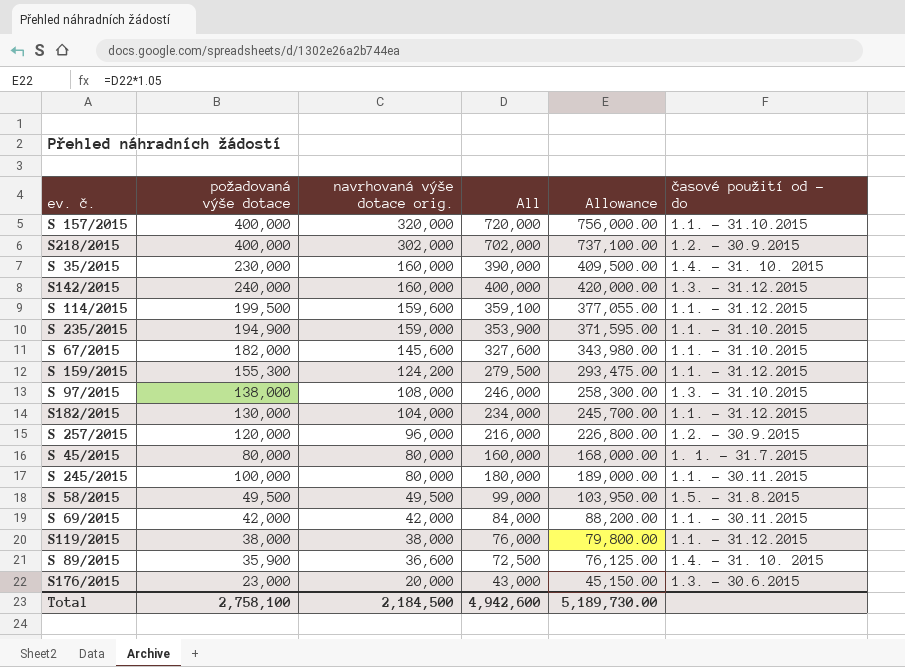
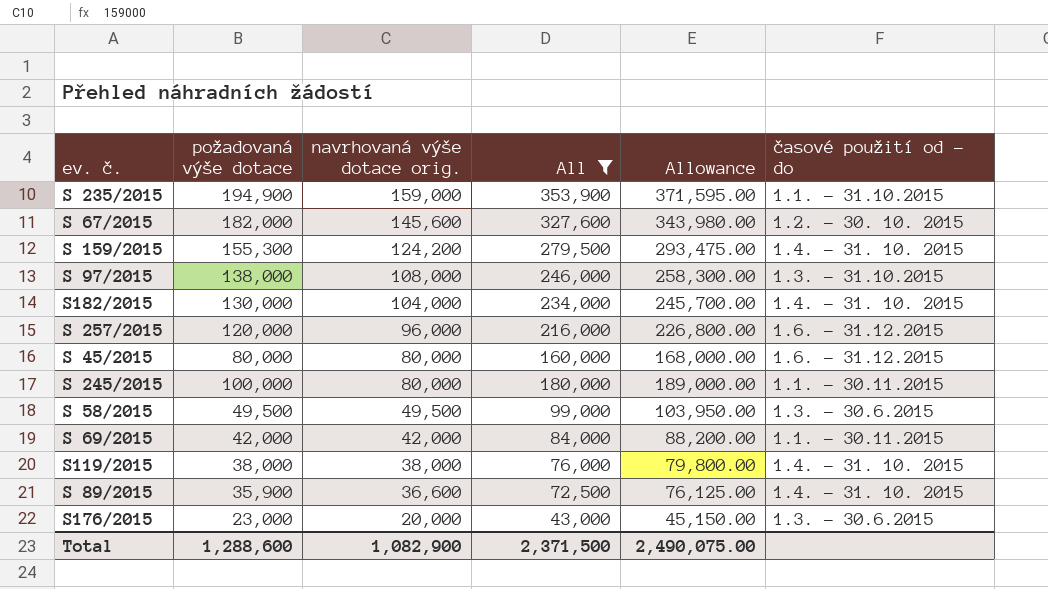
filter: none -> All <= 353,900
S 67/2015 | časové použití od - do: 1.1. - 31.10.2015 -> 1.2. - 30. 10. 2015
S 159/2015 | časové použití od - do: 1.1. - 31.12.2015 -> 1.4. - 31. 10. 2015
S182/2015 | časové použití od - do: 1.1. - 31.12.2015 -> 1.4. - 31. 10. 2015
S 257/2015 | časové použití od - do: 1.2. - 30.9.2015 -> 1.6. - 31.12.2015
S 45/2015 | časové použití od - do: 1. 1. - 31.7.2015 -> 1.6. - 31.12.2015
S 58/2015 | časové použití od - do: 1.5. - 31.8.2015 -> 1.3. - 30.6.2015
S119/2015 | časové použití od - do: 1.1. - 31.12.2015 -> 1.4. - 31. 10. 2015
Total | požadovaná výše dotace: 2,758,100 -> 1,288,600
Total | navrhovaná výše dotace orig.: 2,184,500 -> 1,082,900
Total | All: 4,942,600 -> 2,371,500
Total | Allowance: 5,189,730.00 -> 2,490,075.00

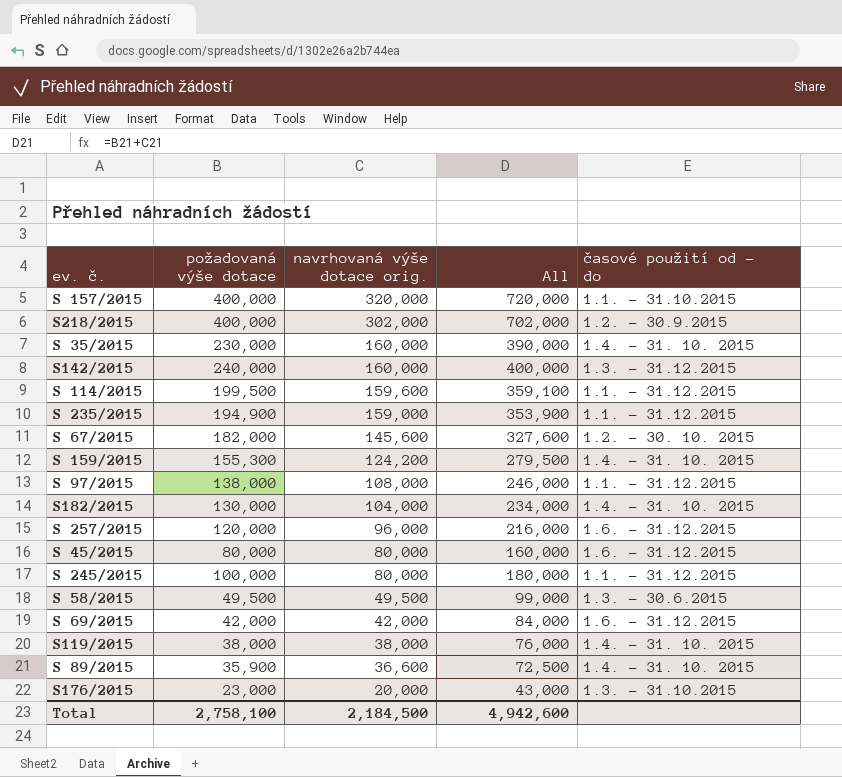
filter: All <= 353,900 -> none
column Allowance | formula: [All] * 1.05 -> none
S 235/2015 | časové použití od - do: 1.1. - 31.10.2015 -> 1.1. - 31.12.2015
S 97/2015 | časové použití od - do: 1.3. - 31.10.2015 -> 1.1. - 31.12.2015
S 245/2015 | časové použití od - do: 1.1. - 30.11.2015 -> 1.1. - 31.12.2015
S 69/2015 | časové použití od - do: 1.1. - 30.11.2015 -> 1.6. - 31.12.2015
S176/2015 | časové použití od - do: 1.3. - 30.6.2015 -> 1.3. - 31.10.2015
Total | požadovaná výše dotace: 1,288,600 -> 2,758,100
Total | navrhovaná výše dotace orig.: 1,082,900 -> 2,184,500
Total | All: 2,371,500 -> 4,942,600

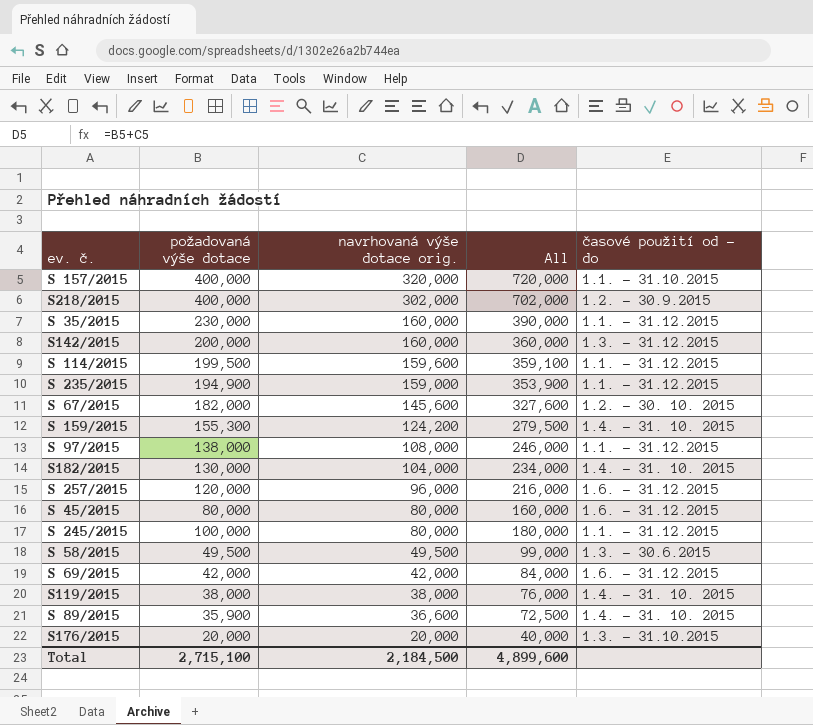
S 35/2015 | časové použití od - do: 1.4. - 31. 10. 2015 -> 1.1. - 31.12.2015
S142/2015 | požadovaná výše dotace: 240,000 -> 200,000
S142/2015 | All: 400,000 -> 360,000
S176/2015 | požadovaná výše dotace: 23,000 -> 20,000
S176/2015 | All: 43,000 -> 40,000
Total | požadovaná výše dotace: 2,758,100 -> 2,715,100
Total | All: 4,942,600 -> 4,899,600

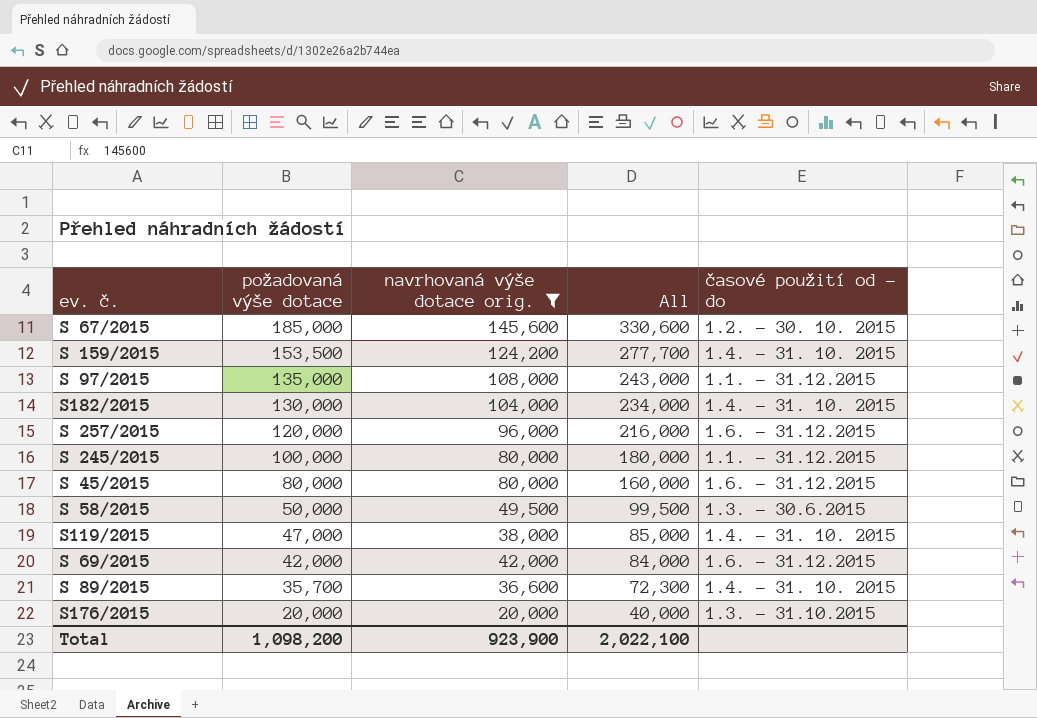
filter: none -> navrhovaná výše dotace orig. <= 145,600
row order: navrhovaná výše dotace orig. descending -> požadovaná výše dotace descending
S 67/2015 | požadovaná výše dotace: 182,000 -> 185,000
S 67/2015 | All: 327,600 -> 330,600
S 159/2015 | požadovaná výše dotace: 155,300 -> 153,500
S 159/2015 | All: 279,500 -> 277,700
S 97/2015 | požadovaná výše dotace: 138,000 -> 135,000
S 97/2015 | All: 246,000 -> 243,000
S 58/2015 | požadovaná výše dotace: 49,500 -> 50,000
S 58/2015 | All: 99,000 -> 99,500
S119/2015 | požadovaná výše dotace: 38,000 -> 47,000
S119/2015 | All: 76,000 -> 85,000
S 89/2015 | požadovaná výše dotace: 35,900 -> 35,700
S 89/2015 | All: 72,500 -> 72,300
Total | požadovaná výše dotace: 2,715,100 -> 1,098,200
Total | navrhovaná výše dotace orig.: 2,184,500 -> 923,900
Total | All: 4,899,600 -> 2,022,100

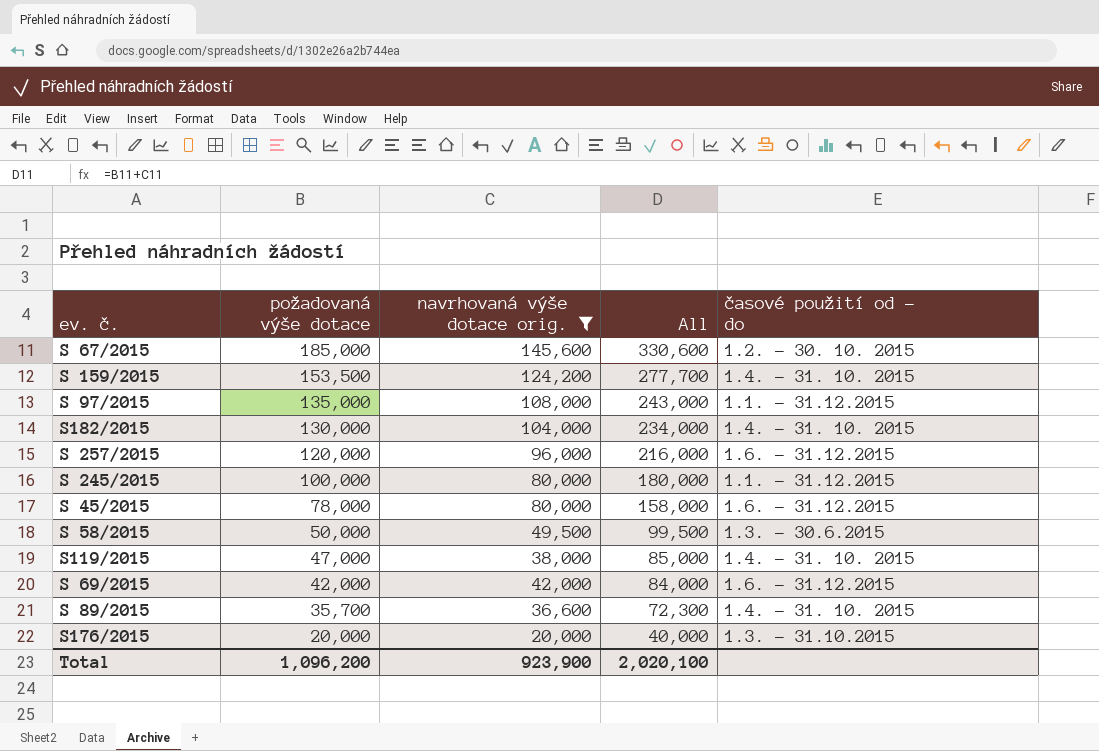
S 45/2015 | požadovaná výše dotace: 80,000 -> 78,000
S 45/2015 | All: 160,000 -> 158,000
Total | požadovaná výše dotace: 1,098,200 -> 1,096,200
Total | All: 2,022,100 -> 2,020,100

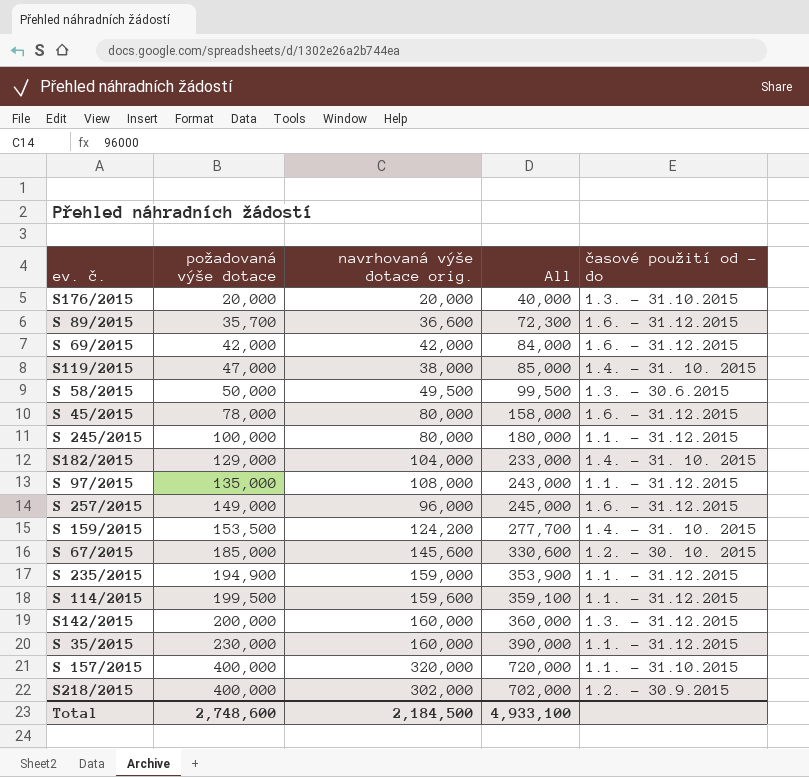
filter: navrhovaná výše dotace orig. <= 145,600 -> none
row order: požadovaná výše dotace descending -> požadovaná výše dotace ascending
S 89/2015 | časové použití od - do: 1.4. - 31. 10. 2015 -> 1.6. - 31.12.2015
S182/2015 | požadovaná výše dotace: 130,000 -> 129,000
S182/2015 | All: 234,000 -> 233,000
S 257/2015 | požadovaná výše dotace: 120,000 -> 149,000
S 257/2015 | All: 216,000 -> 245,000
Total | požadovaná výše dotace: 1,096,200 -> 2,748,600
Total | navrhovaná výše dotace orig.: 923,900 -> 2,184,500
Total | All: 2,020,100 -> 4,933,100

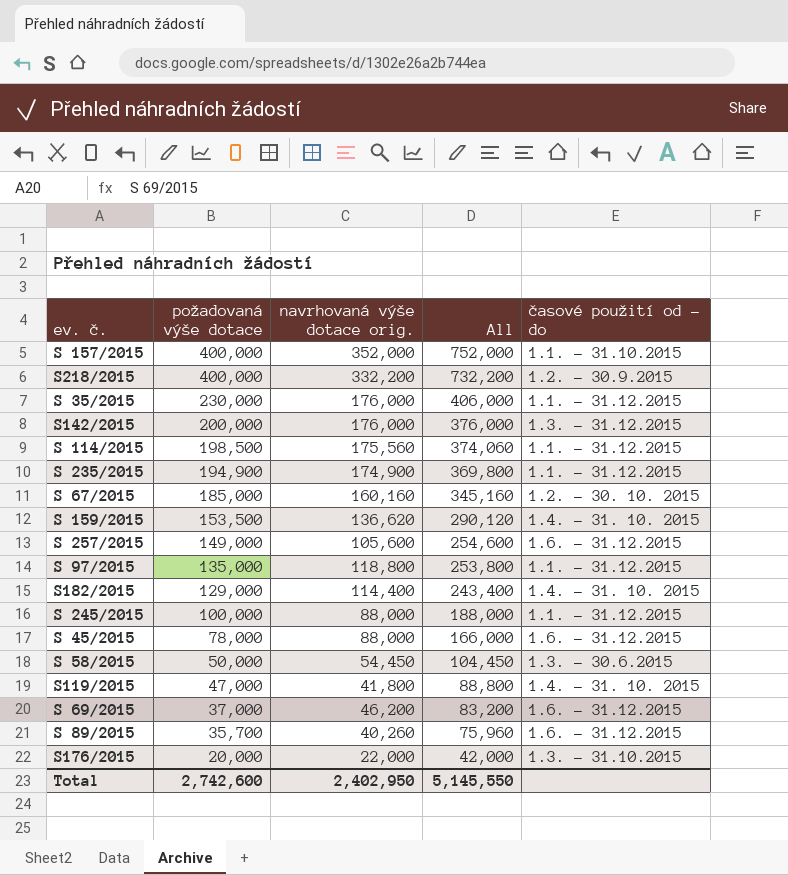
row order: požadovaná výše dotace ascending -> požadovaná výše dotace descending
S 157/2015 | navrhovaná výše dotace orig.: 320,000 -> 352,000
S 157/2015 | All: 720,000 -> 752,000
S218/2015 | navrhovaná výše dotace orig.: 302,000 -> 332,200
S218/2015 | All: 702,000 -> 732,200
S 35/2015 | navrhovaná výše dotace orig.: 160,000 -> 176,000
S 35/2015 | All: 390,000 -> 406,000
S142/2015 | navrhovaná výše dotace orig.: 160,000 -> 176,000
S142/2015 | All: 360,000 -> 376,000
S 114/2015 | požadovaná výše dotace: 199,500 -> 198,500
S 114/2015 | navrhovaná výše dotace orig.: 159,600 -> 175,560
S 114/2015 | All: 359,100 -> 374,060
S 235/2015 | navrhovaná výše dotace orig.: 159,000 -> 174,900
S 235/2015 | All: 353,900 -> 369,800
S 67/2015 | navrhovaná výše dotace orig.: 145,600 -> 160,160
S 67/2015 | All: 330,600 -> 345,160
S 159/2015 | navrhovaná výše dotace orig.: 124,200 -> 136,620
S 159/2015 | All: 277,700 -> 290,120
S 257/2015 | navrhovaná výše dotace orig.: 96,000 -> 105,600
S 257/2015 | All: 245,000 -> 254,600
S 97/2015 | navrhovaná výše dotace orig.: 108,000 -> 118,800
S 97/2015 | All: 243,000 -> 253,800
S182/2015 | navrhovaná výše dotace orig.: 104,000 -> 114,400
S182/2015 | All: 233,000 -> 243,400
S 245/2015 | navrhovaná výše dotace orig.: 80,000 -> 88,000
S 245/2015 | All: 180,000 -> 188,000
S 45/2015 | navrhovaná výše dotace orig.: 80,000 -> 88,000
S 45/2015 | All: 158,000 -> 166,000
S 58/2015 | navrhovaná výše dotace orig.: 49,500 -> 54,450
S 58/2015 | All: 99,500 -> 104,450
S119/2015 | navrhovaná výše dotace orig.: 38,000 -> 41,800
S119/2015 | All: 85,000 -> 88,800
S 69/2015 | požadovaná výše dotace: 42,000 -> 37,000
S 69/2015 | navrhovaná výše dotace orig.: 42,000 -> 46,200
S 69/2015 | All: 84,000 -> 83,200
S 89/2015 | navrhovaná výše dotace orig.: 36,600 -> 40,260
S 89/2015 | All: 72,300 -> 75,960
S176/2015 | navrhovaná výše dotace orig.: 20,000 -> 22,000
S176/2015 | All: 40,000 -> 42,000
Total | požadovaná výše dotace: 2,748,600 -> 2,742,600
Total | navrhovaná výše dotace orig.: 2,184,500 -> 2,402,950
Total | All: 4,933,100 -> 5,145,550

